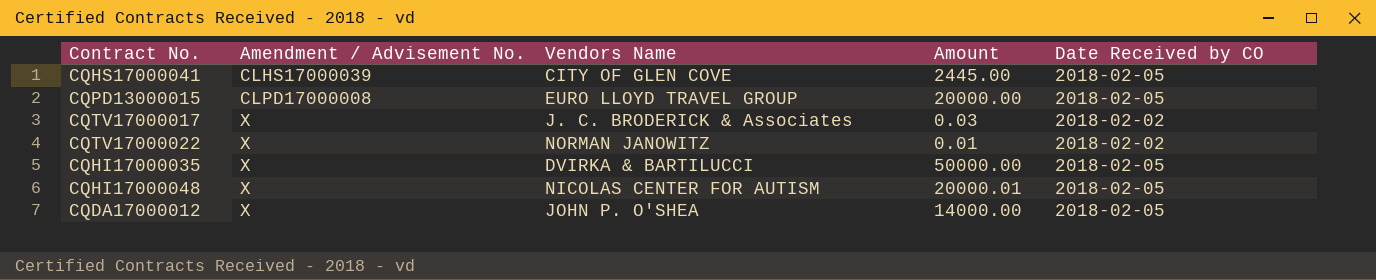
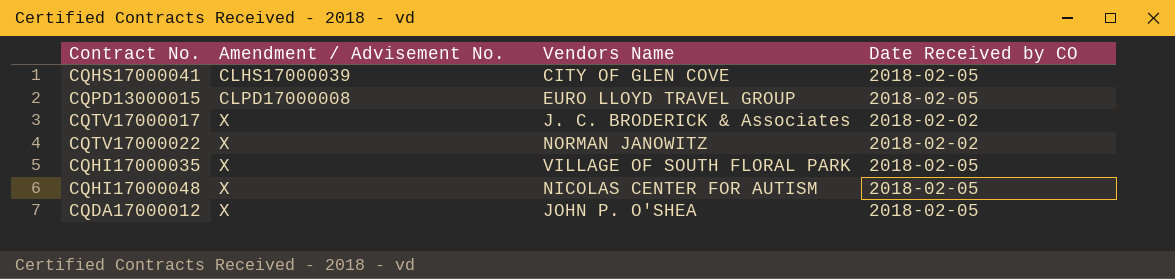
column Amount | position: 4 -> none
CQHI17000035 | Vendors Name: DVIRKA & BARTILUCCI -> VILLAGE OF SOUTH FLORAL PARK

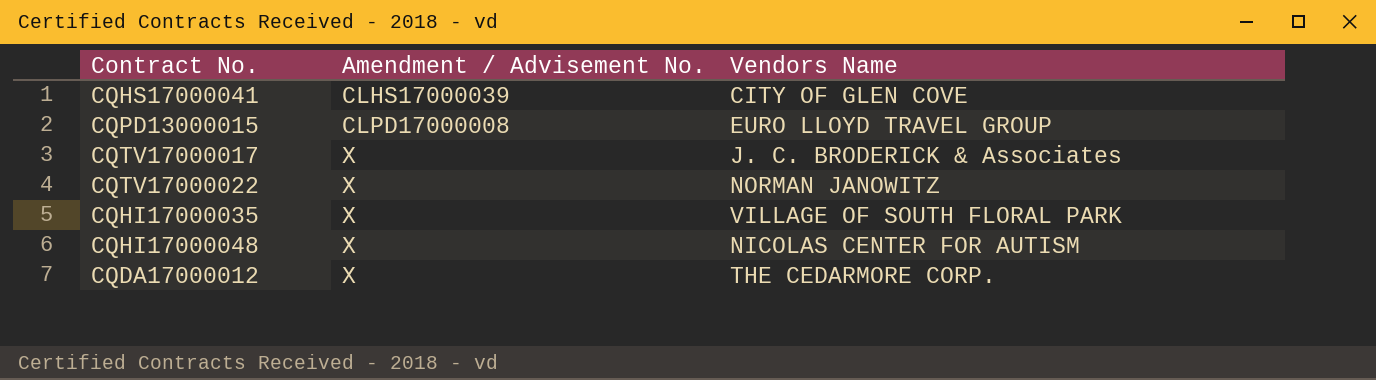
column Date Received by CO | position: 4 -> none
CQDA17000012 | Vendors Name: JOHN P. O'SHEA -> THE CEDARMORE CORP.

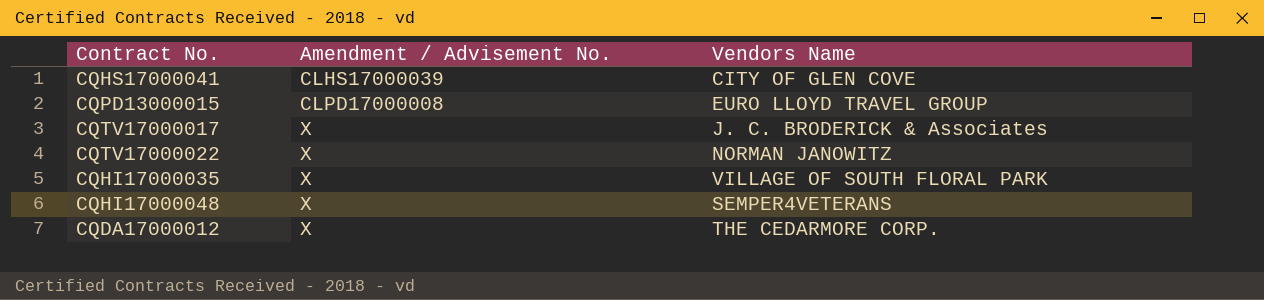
CQHI17000048 | Vendors Name: NICOLAS CENTER FOR AUTISM -> SEMPER4VETERANS

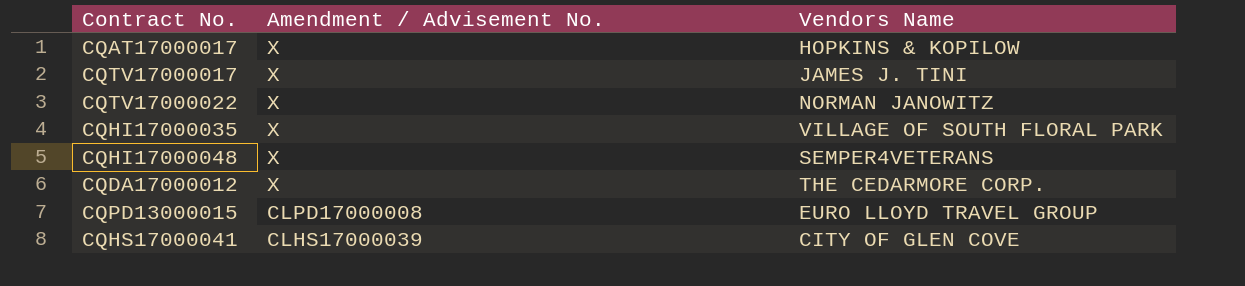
row order: Amendment / Advisement No. ascending -> Amendment / Advisement No. descending
row CQAT17000017: none -> X | HOPKINS & KOPILOW
CQTV17000017 | Vendors Name: J. C. BRODERICK & Associates -> JAMES J. TINI

